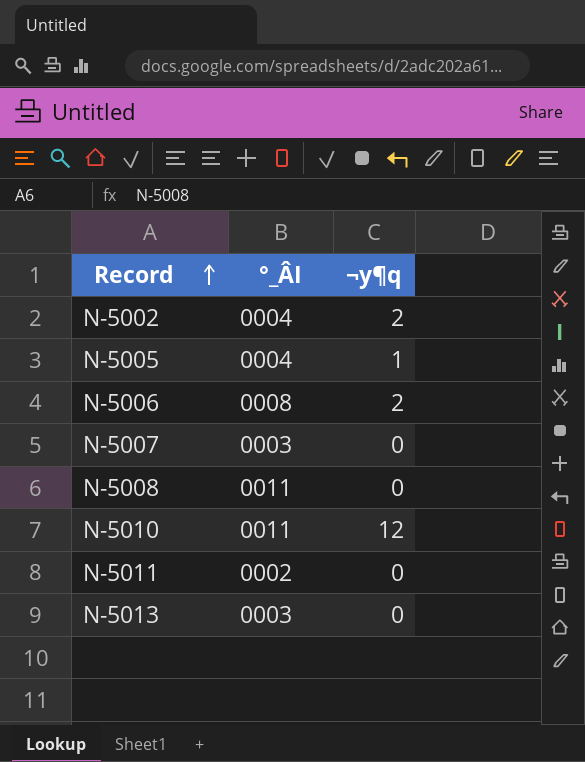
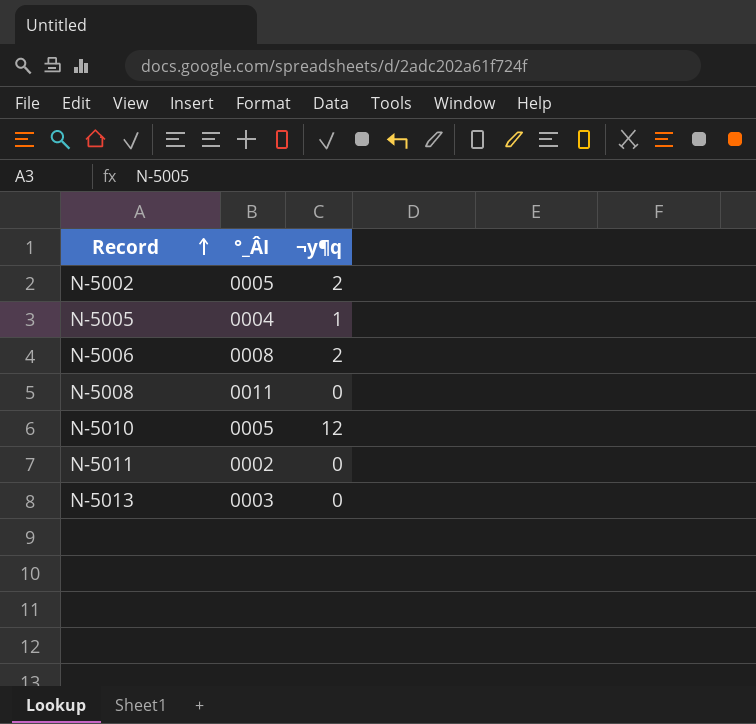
row N-5007: 0003 | 0 -> none
N-5002 | °_ÂI: 0004 -> 0005
N-5010 | °_ÂI: 0011 -> 0005

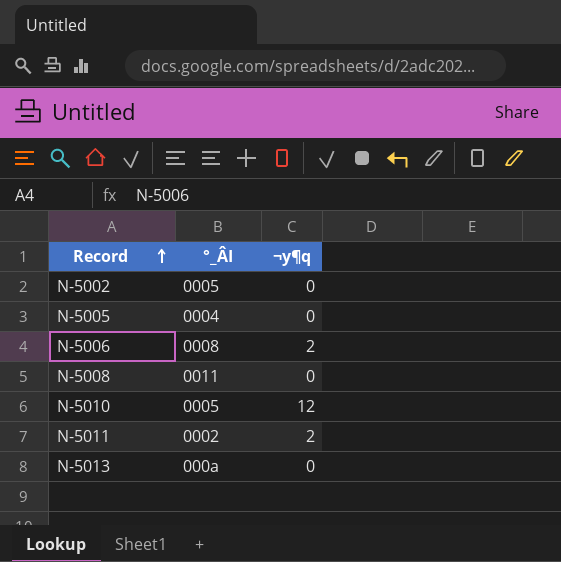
N-5002 | ¬y¶q: 2 -> 0
N-5005 | ¬y¶q: 1 -> 0
N-5011 | ¬y¶q: 0 -> 2
N-5013 | °_ÂI: 0003 -> 000a

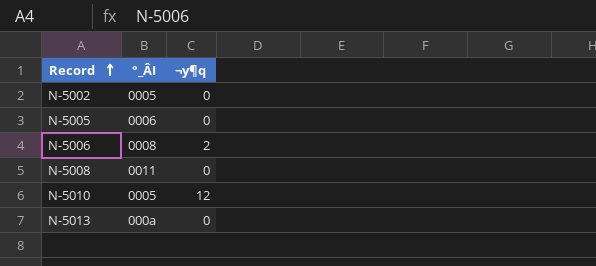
row N-5011: 0002 | 2 -> none
N-5005 | °_ÂI: 0004 -> 0006

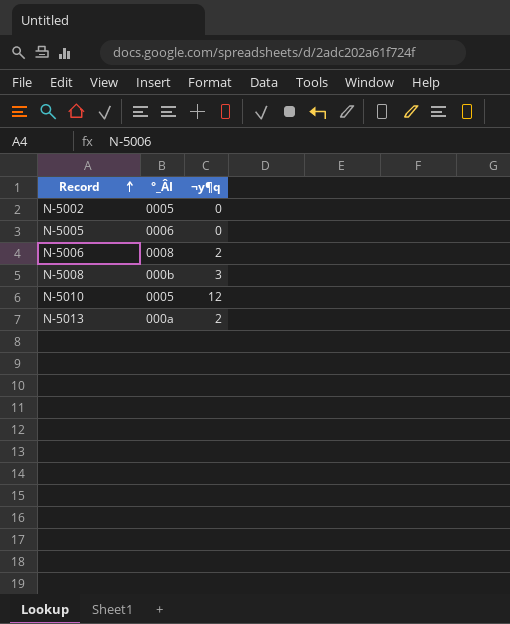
N-5008 | °_ÂI: 0011 -> 000b
N-5008 | ¬y¶q: 0 -> 3
N-5013 | ¬y¶q: 0 -> 2

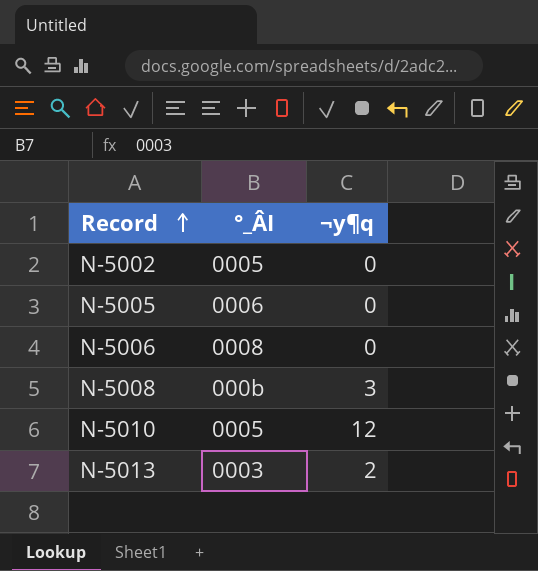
N-5006 | ¬y¶q: 2 -> 0
N-5013 | °_ÂI: 000a -> 0003

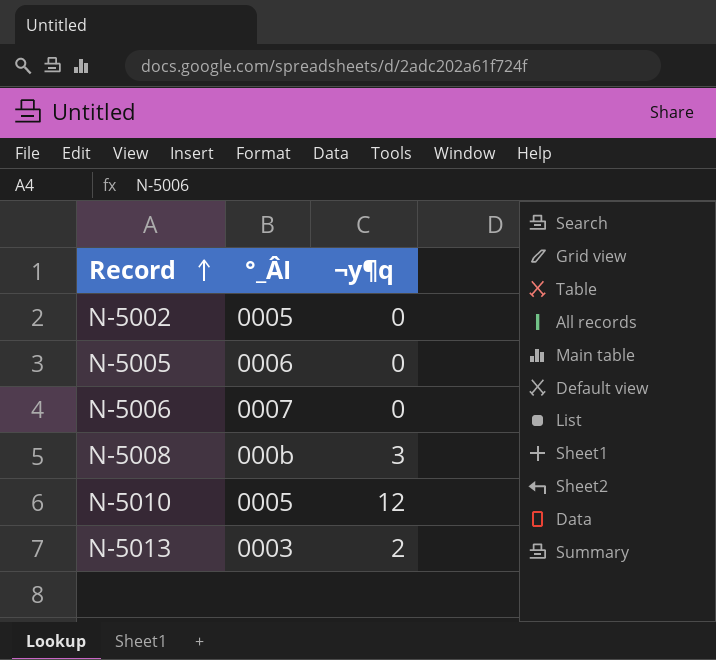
N-5006 | °_ÂI: 0008 -> 0007

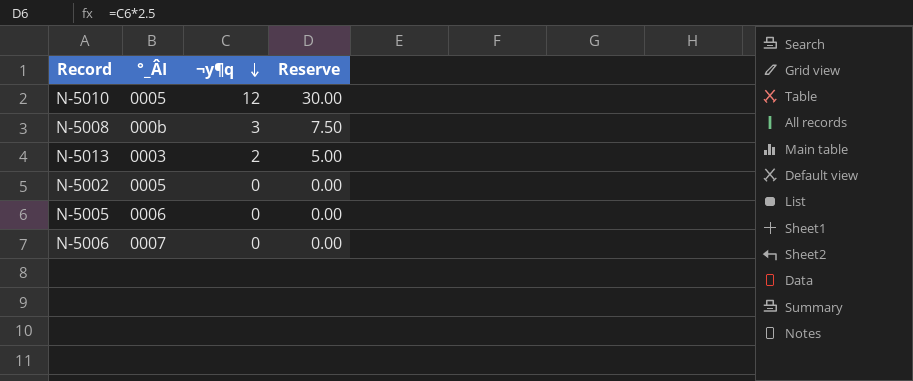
row order: Record ascending -> ¬y¶q descending
column Reserve | formula: none -> [¬y¶q] * 2.5

